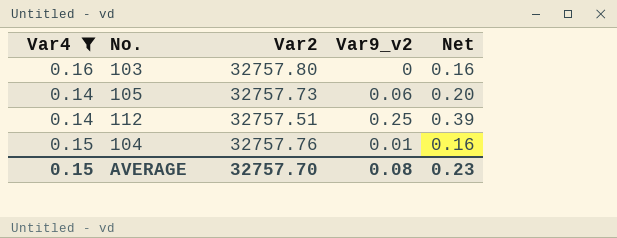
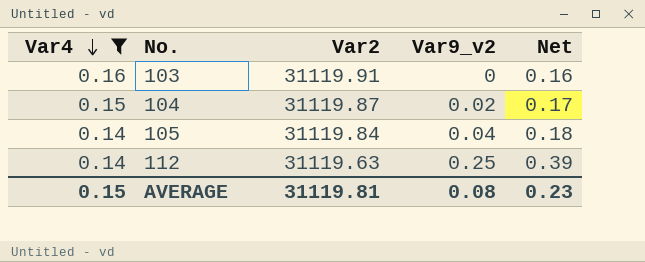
row order: none -> Var4 descending
103 | Var2: 32757.80 -> 31119.91
104 | Var2: 32757.76 -> 31119.87
104 | Var9_v2: 0.01 -> 0.02
104 | Net: 0.16 -> 0.17
105 | Var2: 32757.73 -> 31119.84
105 | Var9_v2: 0.06 -> 0.04
105 | Net: 0.20 -> 0.18
112 | Var2: 32757.51 -> 31119.63
AVERAGE | Var2: 32757.70 -> 31119.81

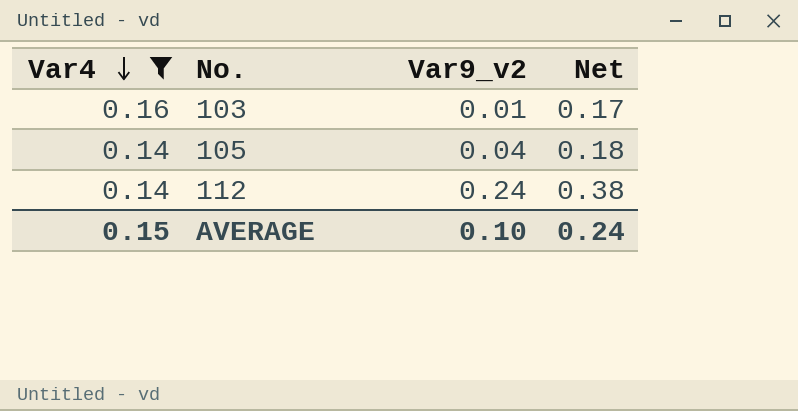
column Var2 | position: 3 -> none
row 104: 0.15 | 31119.87 | 0.02 | 0.17 -> none
103 | Var9_v2: 0 -> 0.01
103 | Net: 0.16 -> 0.17
112 | Var9_v2: 0.25 -> 0.24
112 | Net: 0.39 -> 0.38
AVERAGE | Var9_v2: 0.08 -> 0.10
AVERAGE | Net: 0.23 -> 0.24

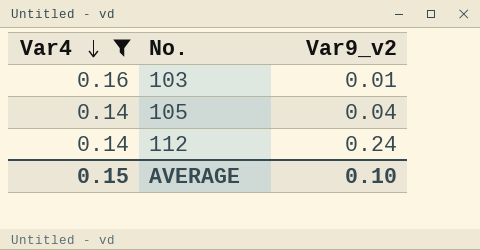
column Net | formula: [Var4] + [Var9_v2] -> none

